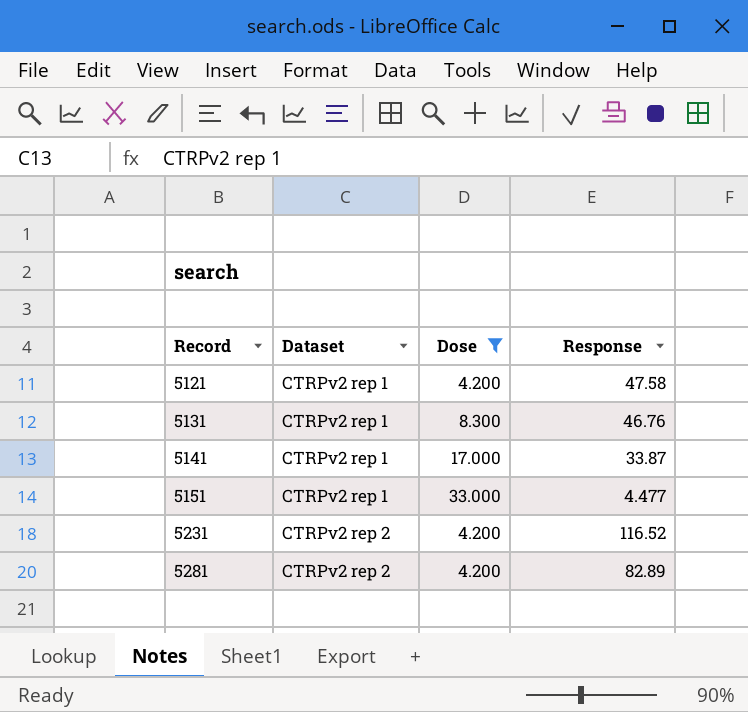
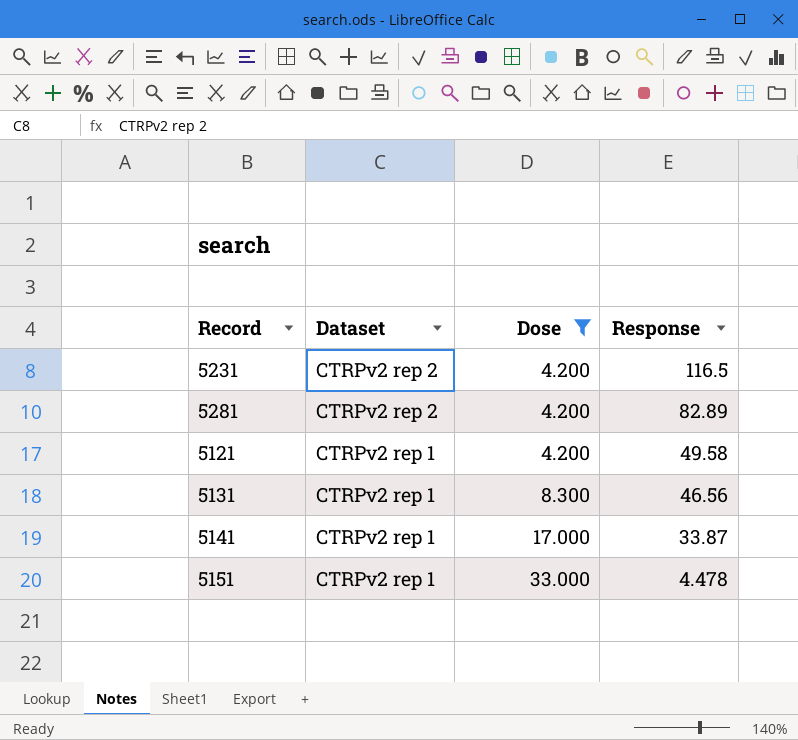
row order: Record ascending -> Dataset descending
5231 | Response: 116.52 -> 116.5
5121 | Response: 47.58 -> 49.58
5131 | Response: 46.76 -> 46.56
5151 | Response: 4.477 -> 4.478

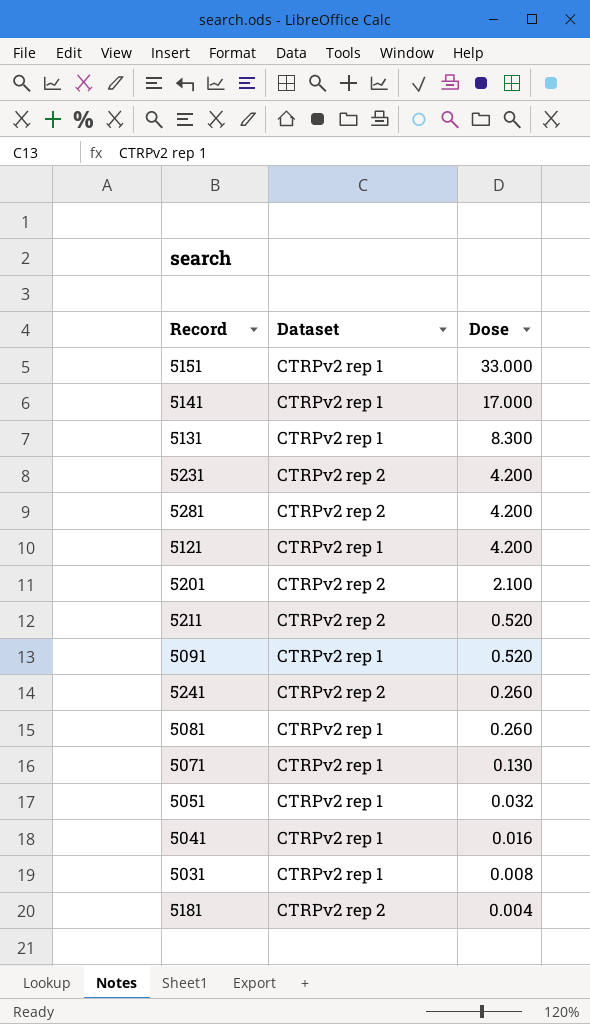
filter: Dose >= 4.200 -> none
row order: Dataset descending -> Dose descending
column Response | position: 4 -> none

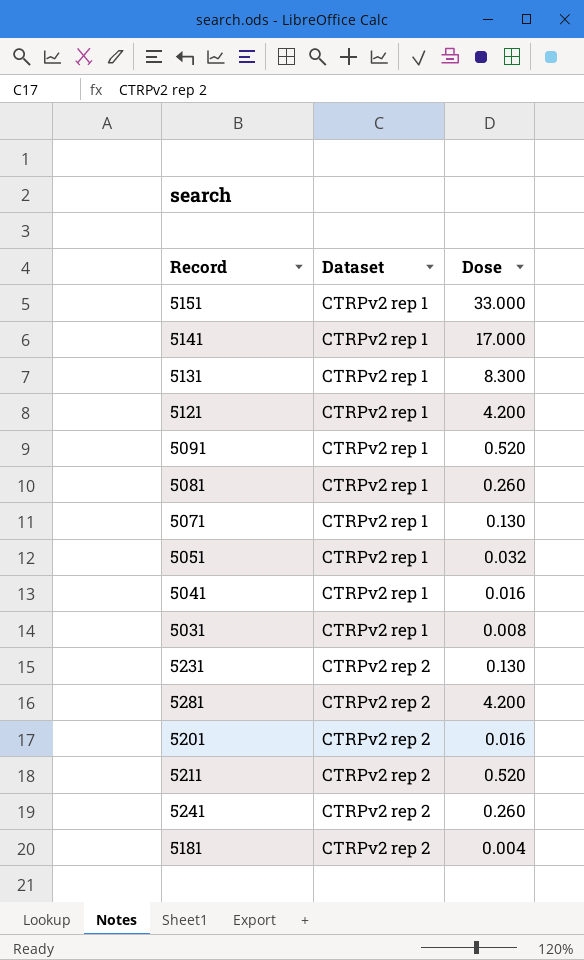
row order: Dose descending -> Dataset ascending
5231 | Dose: 4.200 -> 0.130
5201 | Dose: 2.100 -> 0.016

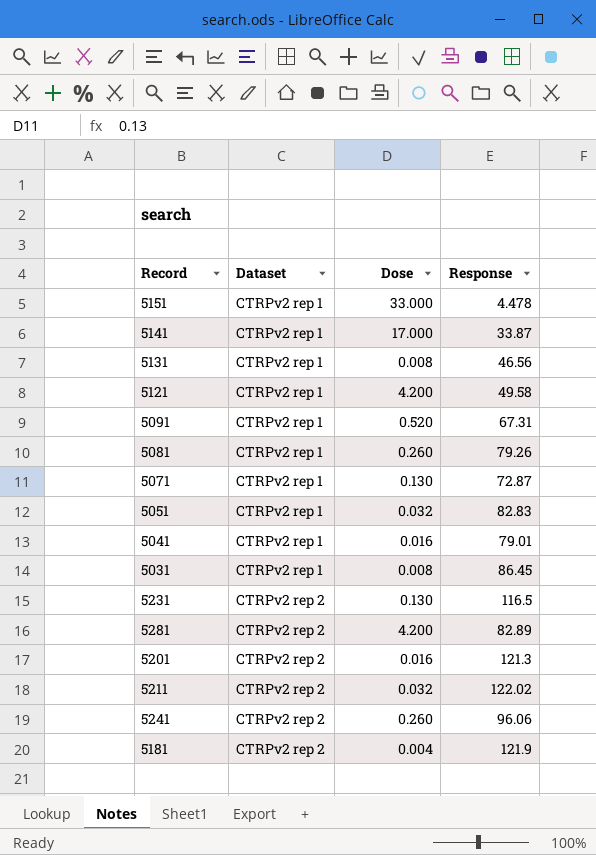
column Response | position: none -> 4
5131 | Dose: 8.300 -> 0.008
5211 | Dose: 0.520 -> 0.032

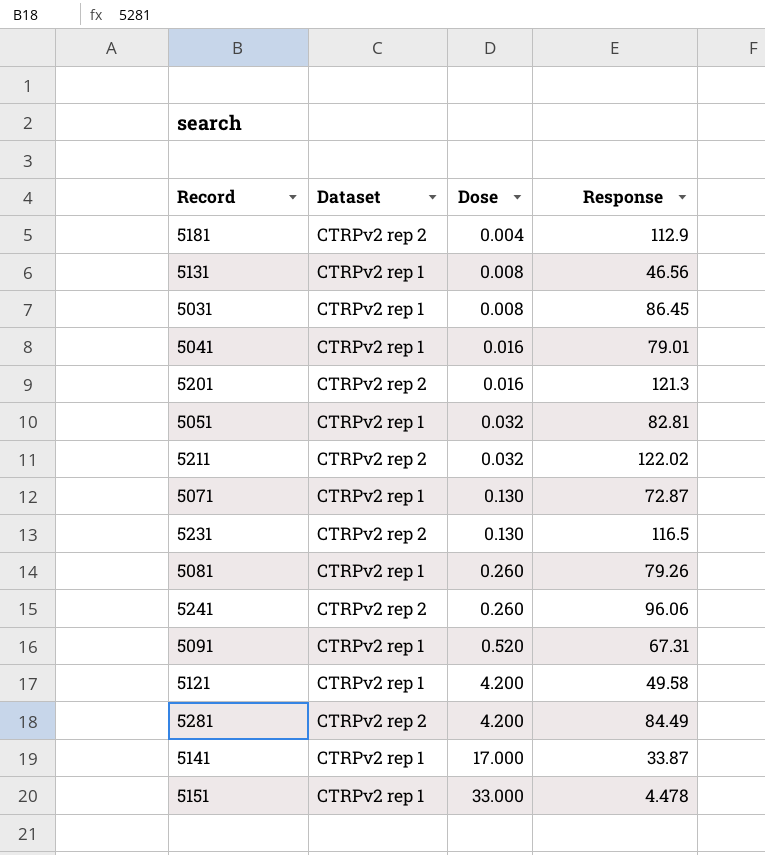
row order: Dataset ascending -> Dose ascending
5181 | Response: 121.9 -> 112.9
5051 | Response: 82.83 -> 82.81
5281 | Response: 82.89 -> 84.49

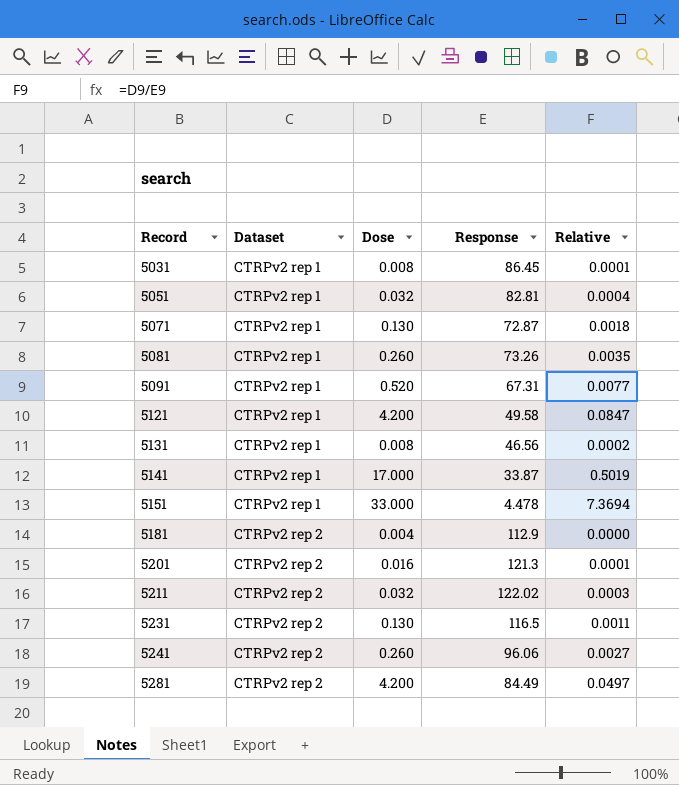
row order: Dose ascending -> Record ascending
column Relative | formula: none -> [Dose] / [Response]
row 5041: CTRPv2 rep 1 | 0.016 | 79.01 -> none
5081 | Response: 79.26 -> 73.26

